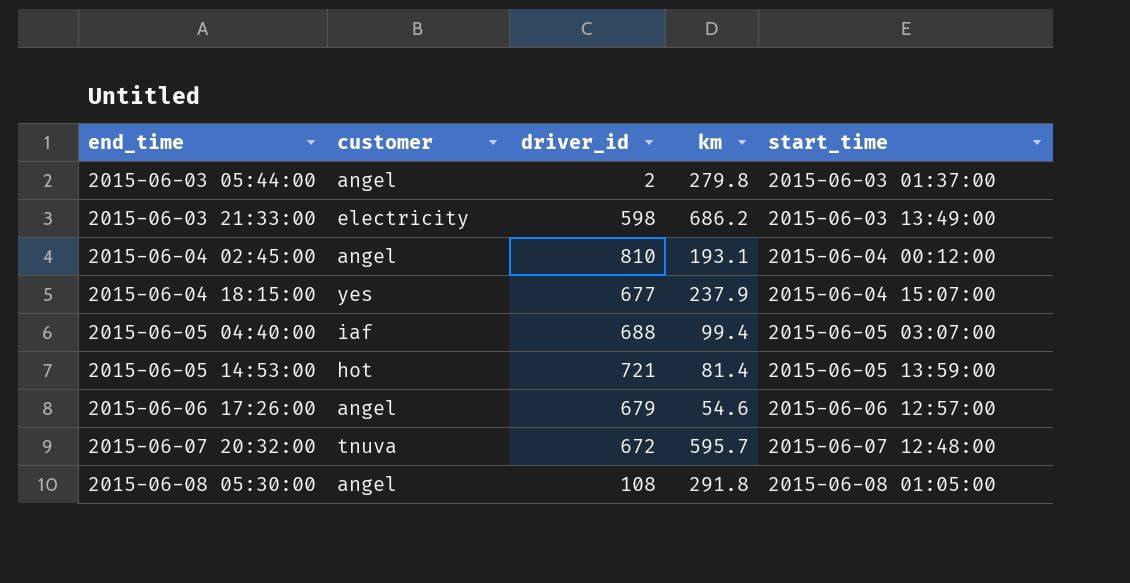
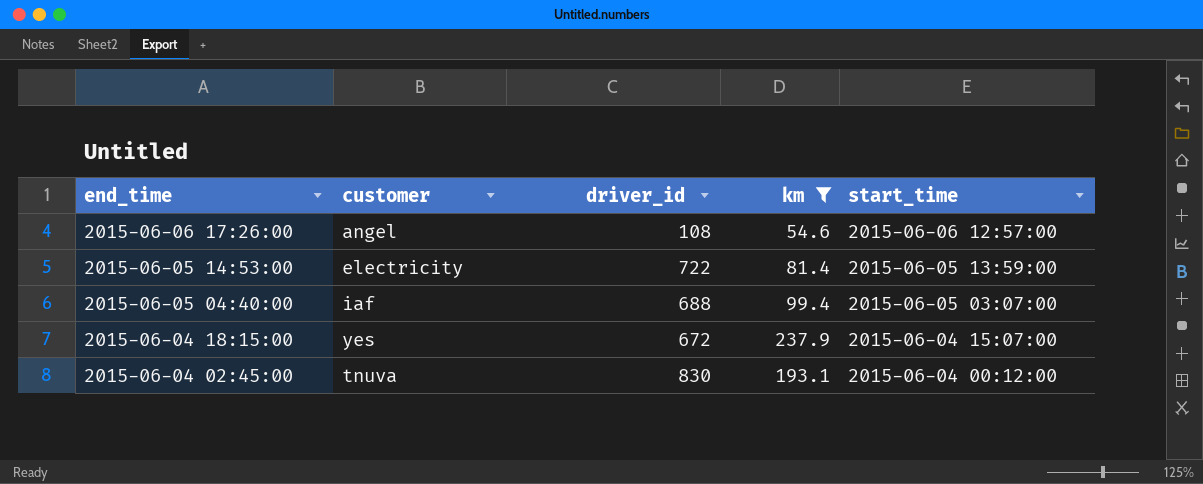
filter: none -> km <= 237.9
row order: end_time ascending -> end_time descending
2015-06-06 17:26:00 | driver_id: 679 -> 108
2015-06-05 14:53:00 | customer: hot -> electricity
2015-06-05 14:53:00 | driver_id: 721 -> 722
2015-06-04 18:15:00 | driver_id: 677 -> 672
2015-06-04 02:45:00 | customer: angel -> tnuva
2015-06-04 02:45:00 | driver_id: 810 -> 830

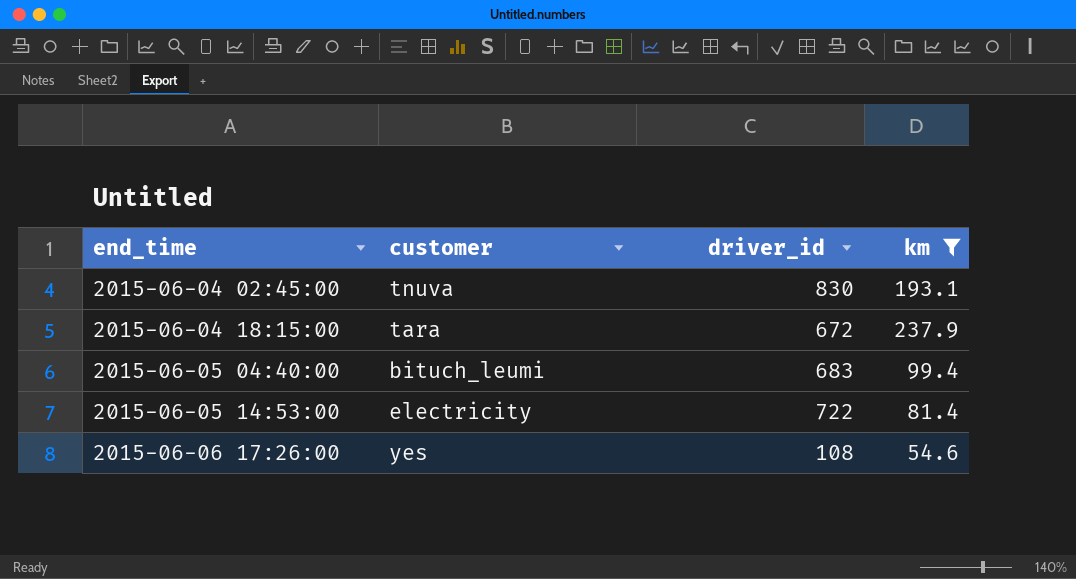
row order: end_time descending -> end_time ascending
column start_time | position: 5 -> none
2015-06-04 18:15:00 | customer: yes -> tara
2015-06-05 04:40:00 | customer: iaf -> bituch_leumi
2015-06-05 04:40:00 | driver_id: 688 -> 683
2015-06-06 17:26:00 | customer: angel -> yes

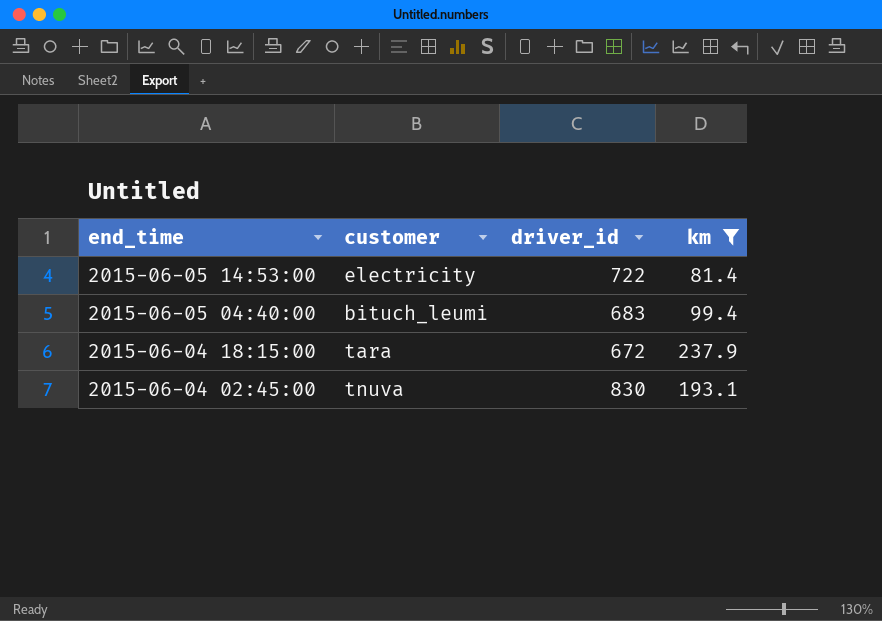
row order: end_time ascending -> end_time descending
row 2015-06-06 17:26:00: yes | 108 | 54.6 -> none

